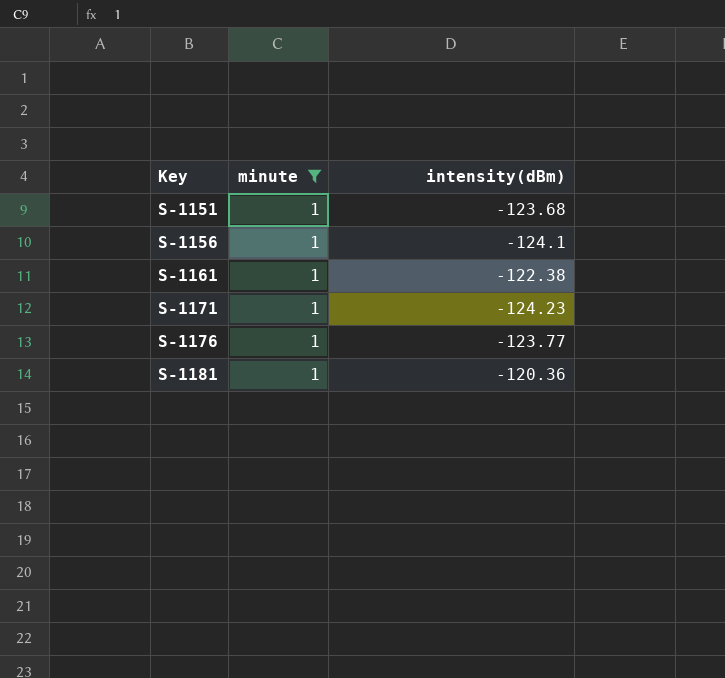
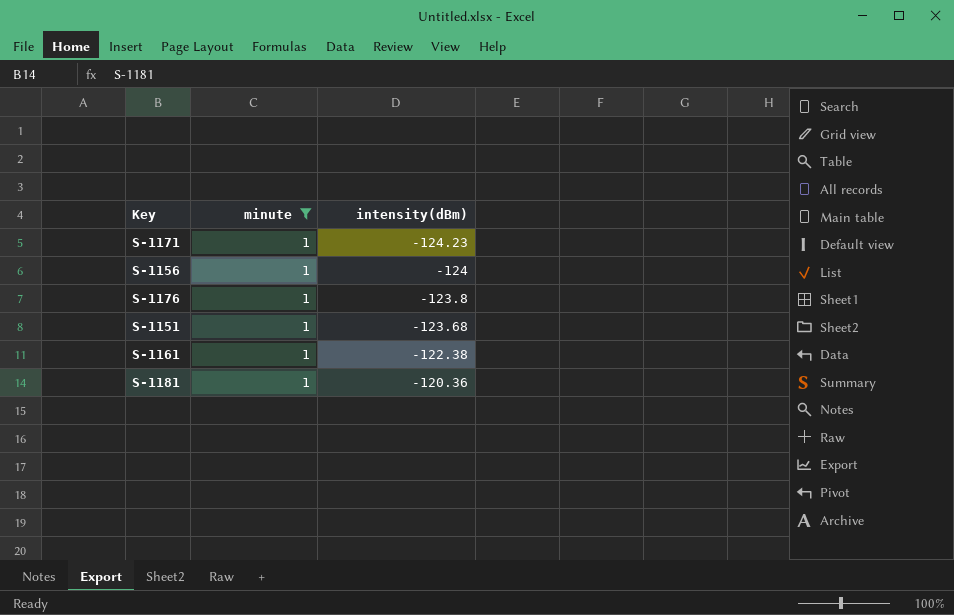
row order: Key ascending -> intensity(dBm) ascending
S-1156 | intensity(dBm): -124.1 -> -124
S-1176 | intensity(dBm): -123.77 -> -123.8

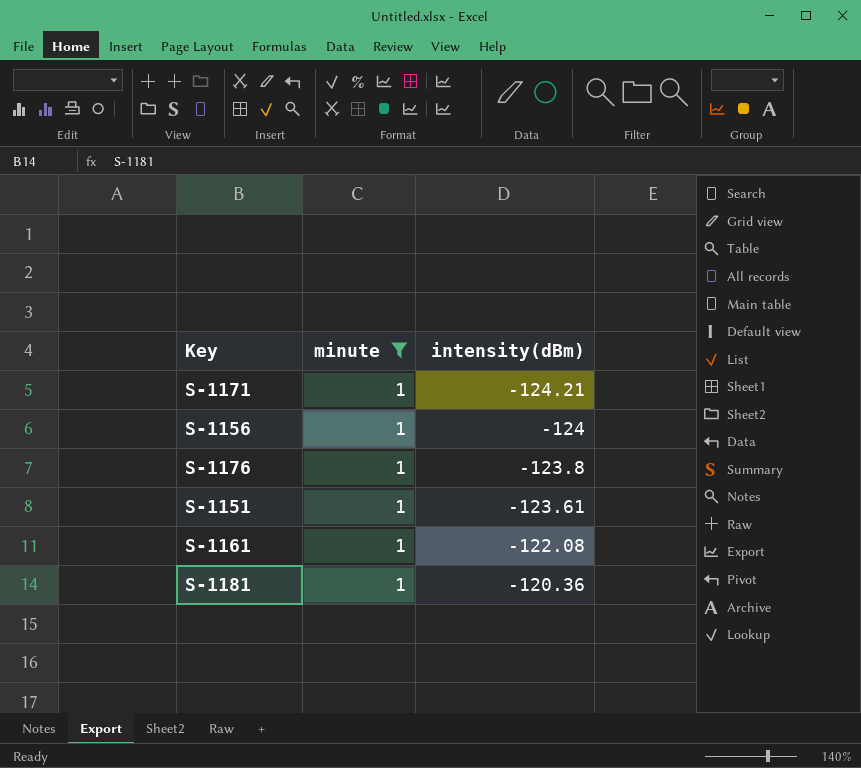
S-1171 | intensity(dBm): -124.23 -> -124.21
S-1151 | intensity(dBm): -123.68 -> -123.61
S-1161 | intensity(dBm): -122.38 -> -122.08

